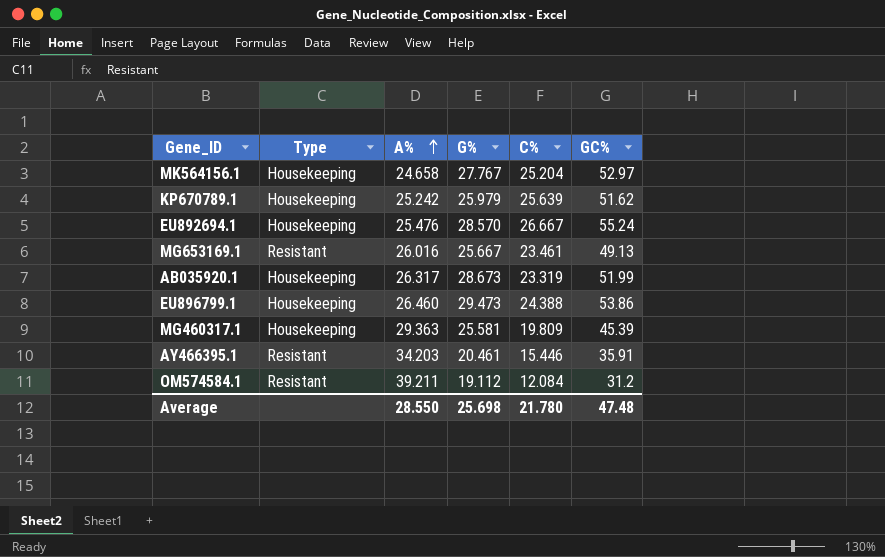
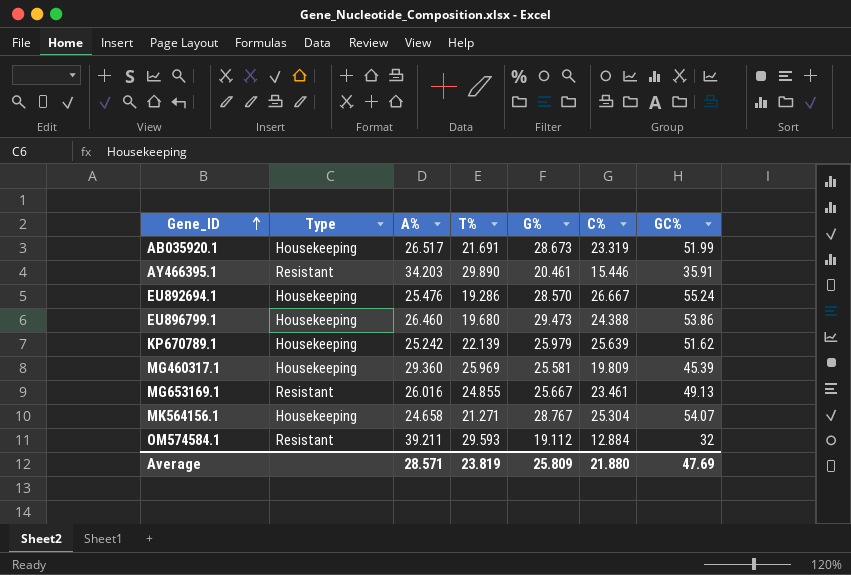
row order: A% ascending -> Gene_ID ascending
column T% | position: none -> 4
AB035920.1 | A%: 26.317 -> 26.517
MG460317.1 | A%: 29.363 -> 29.360
MK564156.1 | G%: 27.767 -> 28.767
MK564156.1 | C%: 25.204 -> 25.304
MK564156.1 | GC%: 52.97 -> 54.07
OM574584.1 | C%: 12.084 -> 12.884
OM574584.1 | GC%: 31.2 -> 32
Average | A%: 28.550 -> 28.571
Average | G%: 25.698 -> 25.809
Average | C%: 21.780 -> 21.880
Average | GC%: 47.48 -> 47.69

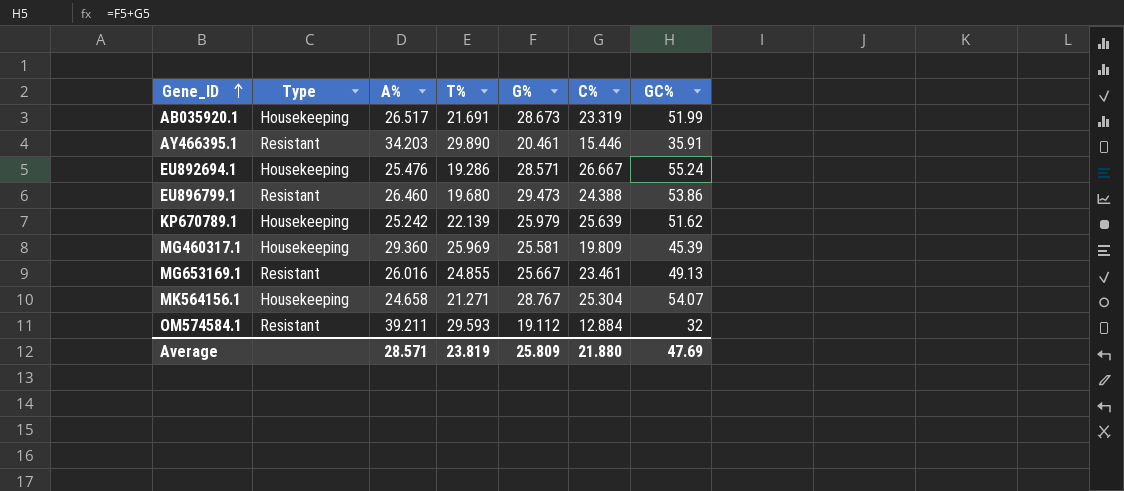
EU892694.1 | G%: 28.570 -> 28.571
EU896799.1 | Type: Housekeeping -> Resistant

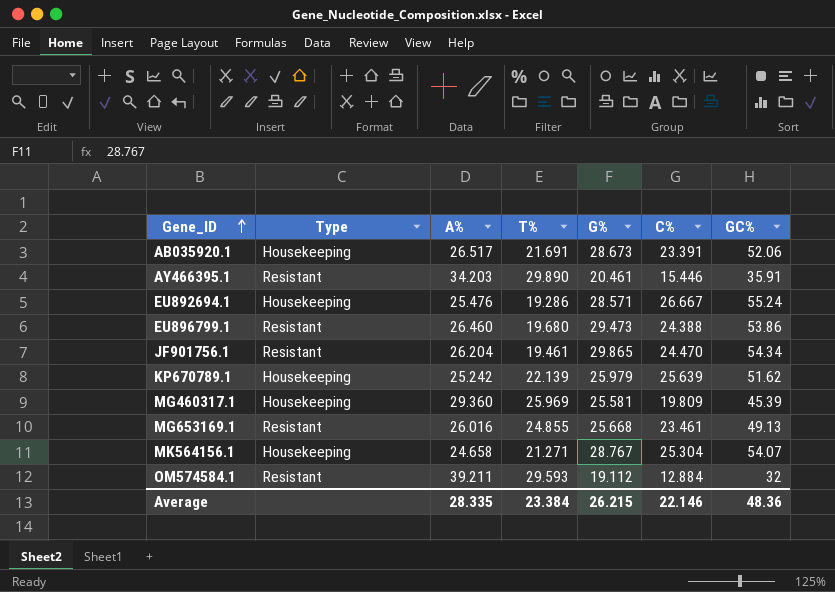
AB035920.1 | C%: 23.319 -> 23.391
AB035920.1 | GC%: 51.99 -> 52.06
row JF901756.1: none -> Resistant | 26.204 | 19.461 | 29.865 | 24.470 | 54.34
MG653169.1 | G%: 25.667 -> 25.668
Average | A%: 28.571 -> 28.335
Average | T%: 23.819 -> 23.384
Average | G%: 25.809 -> 26.215
Average | C%: 21.880 -> 22.146
Average | GC%: 47.69 -> 48.36

